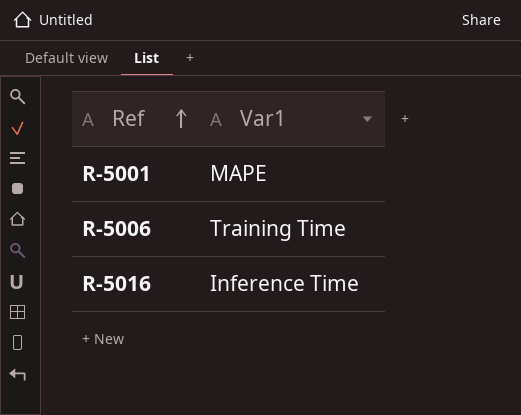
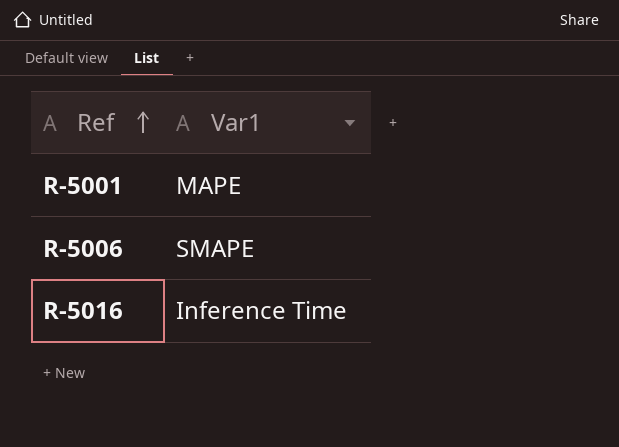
R-5006 | Var1: Training Time -> SMAPE

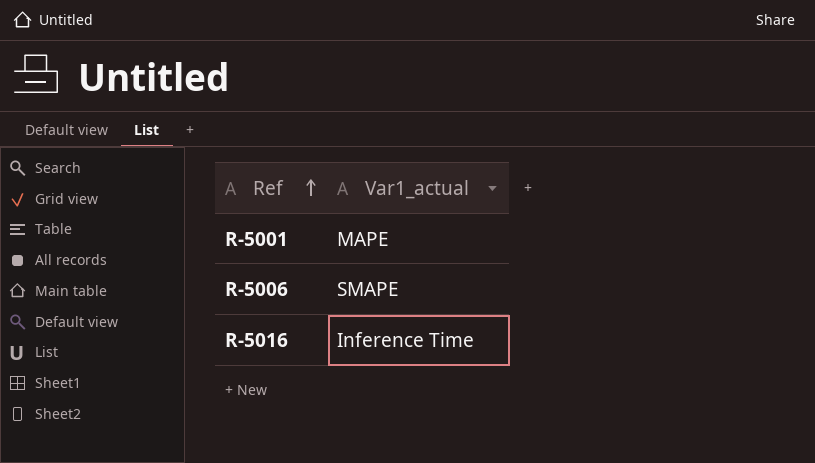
column name: Var1 -> Var1_actual

